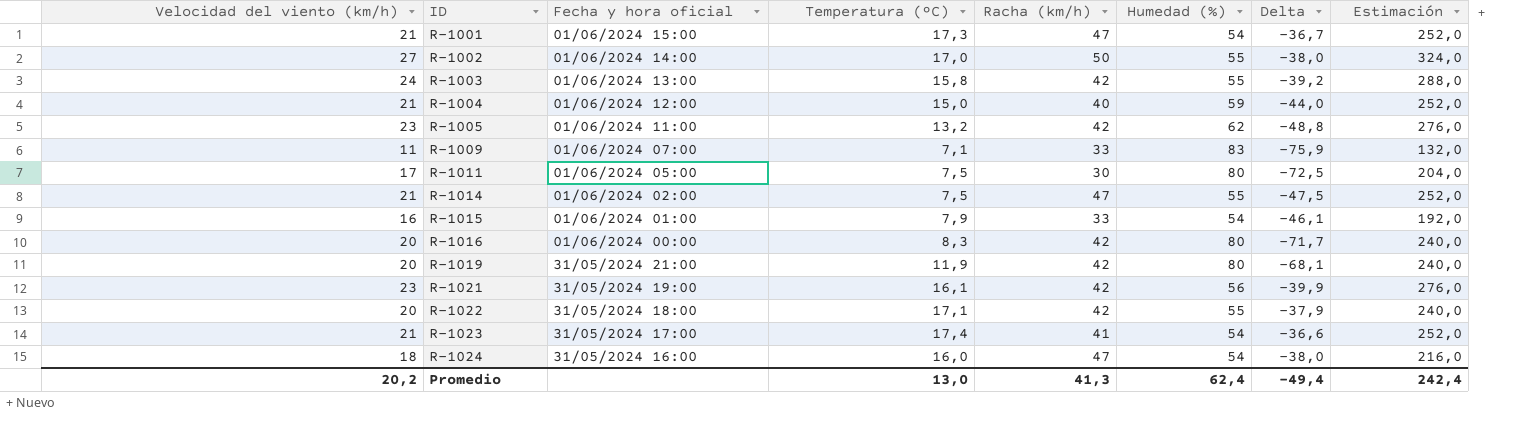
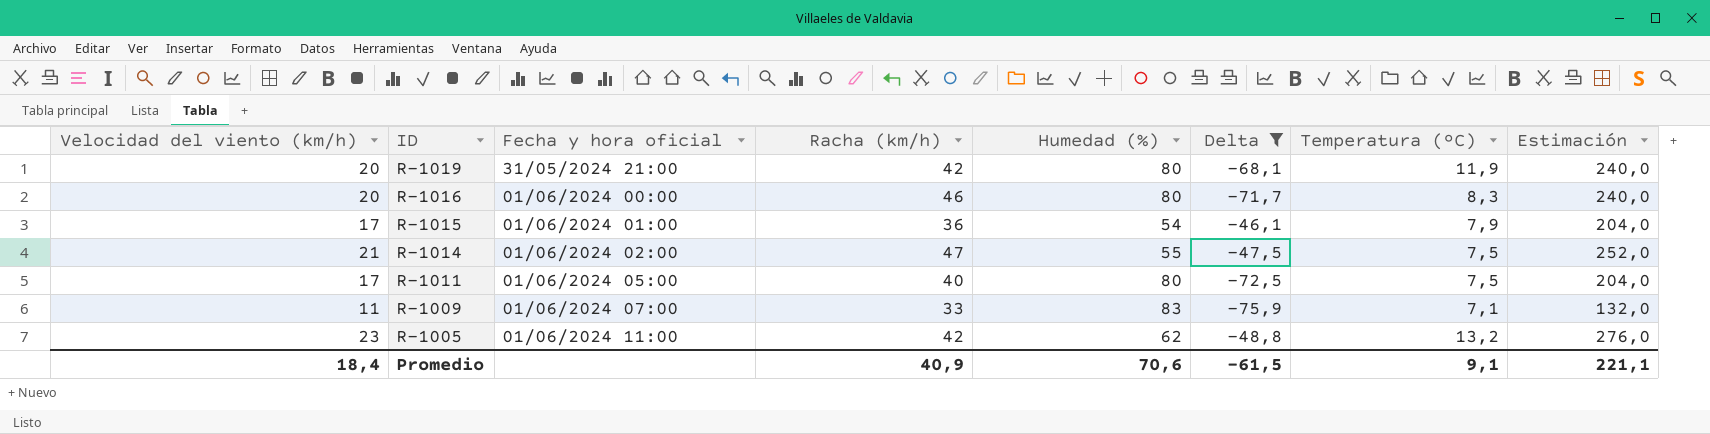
filter: none -> Delta <= -46,1
row order: ID ascending -> ID descending
column Temperatura (ºC) | position: 4 -> 7
R-1016 | Racha (km/h): 42 -> 46
R-1015 | Velocidad del viento (km/h): 16 -> 17
R-1015 | Racha (km/h): 33 -> 36
R-1015 | Estimación: 192,0 -> 204,0
R-1011 | Racha (km/h): 30 -> 40
Promedio | Velocidad del viento (km/h): 20,2 -> 18,4
Promedio | Racha (km/h): 41,3 -> 40,9
Promedio | Humedad (%): 62,4 -> 70,6
Promedio | Delta: -49,4 -> -61,5
Promedio | Temperatura (ºC): 13,0 -> 9,1
Promedio | Estimación: 242,4 -> 221,1

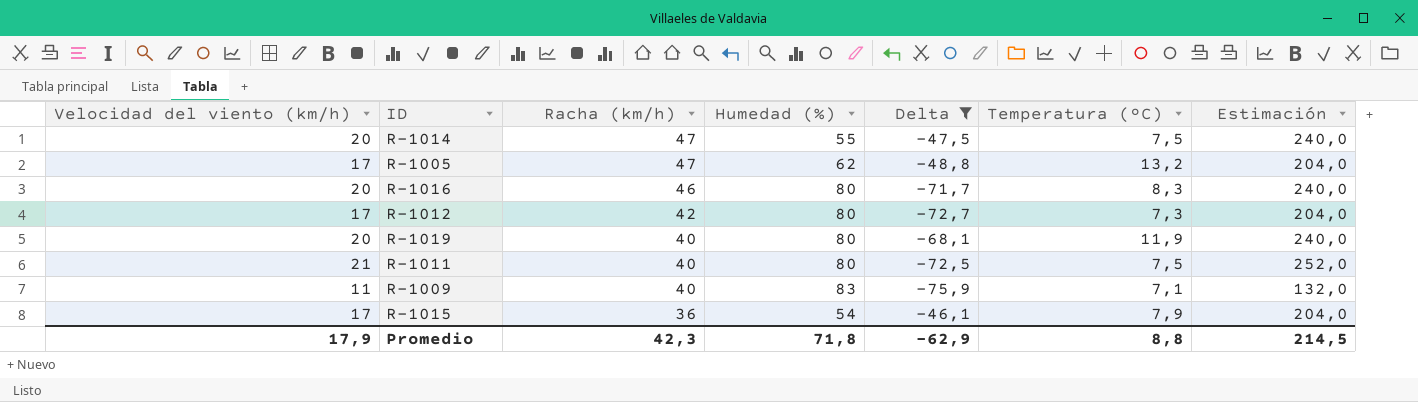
row order: ID descending -> Racha (km/h) descending
column Fecha y hora oficial | position: 3 -> none
R-1014 | Velocidad del viento (km/h): 21 -> 20
R-1014 | Estimación: 252,0 -> 240,0
R-1005 | Velocidad del viento (km/h): 23 -> 17
R-1005 | Racha (km/h): 42 -> 47
R-1005 | Estimación: 276,0 -> 204,0
row R-1012: none -> 17 | 42 | 80 | -72,7 | 7,3 | 204,0
R-1019 | Racha (km/h): 42 -> 40
R-1011 | Velocidad del viento (km/h): 17 -> 21
R-1011 | Estimación: 204,0 -> 252,0
R-1009 | Racha (km/h): 33 -> 40
Promedio | Velocidad del viento (km/h): 18,4 -> 17,9
Promedio | Racha (km/h): 40,9 -> 42,3
Promedio | Humedad (%): 70,6 -> 71,8
Promedio | Delta: -61,5 -> -62,9
Promedio | Temperatura (ºC): 9,1 -> 8,8
Promedio | Estimación: 221,1 -> 214,5

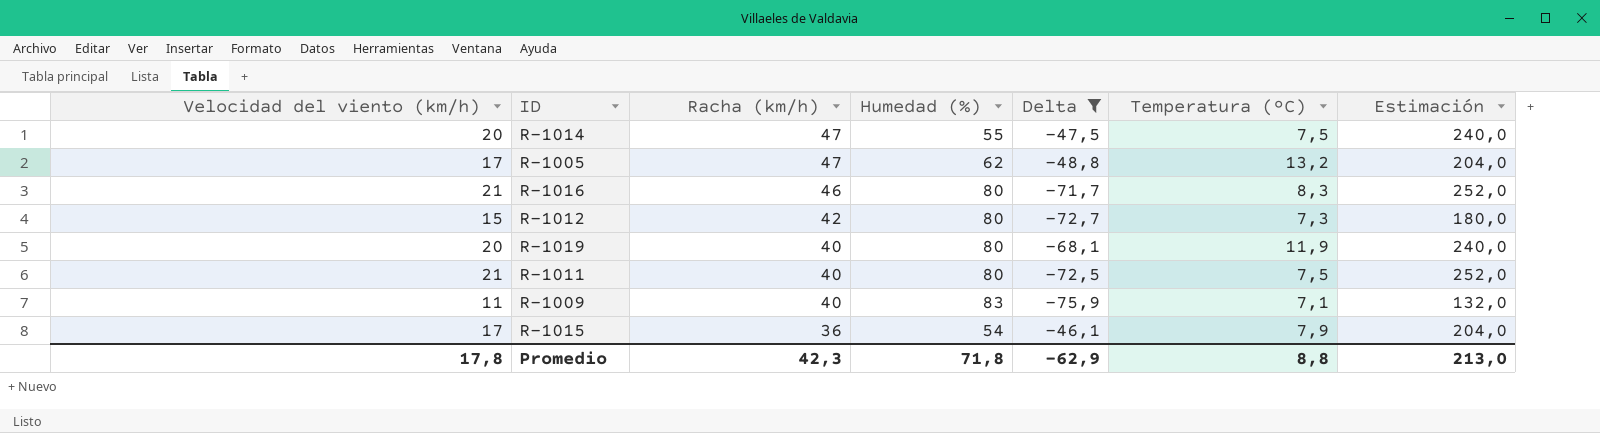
R-1016 | Velocidad del viento (km/h): 20 -> 21
R-1016 | Estimación: 240,0 -> 252,0
R-1012 | Velocidad del viento (km/h): 17 -> 15
R-1012 | Estimación: 204,0 -> 180,0
Promedio | Velocidad del viento (km/h): 17,9 -> 17,8
Promedio | Estimación: 214,5 -> 213,0

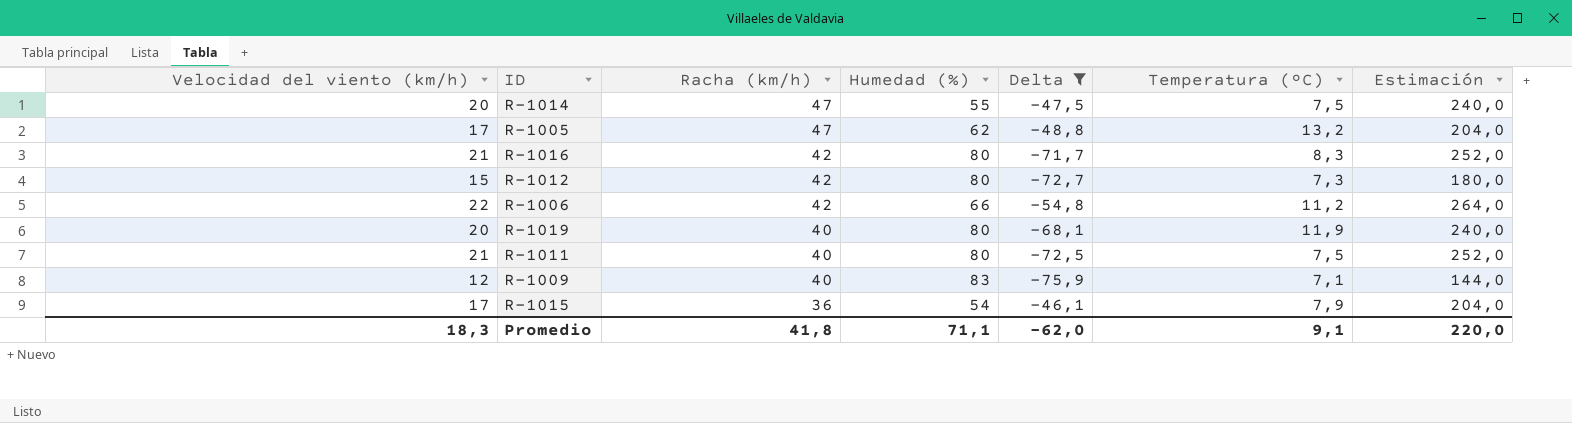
R-1016 | Racha (km/h): 46 -> 42
row R-1006: none -> 22 | 42 | 66 | -54,8 | 11,2 | 264,0
R-1009 | Velocidad del viento (km/h): 11 -> 12
R-1009 | Estimación: 132,0 -> 144,0
Promedio | Velocidad del viento (km/h): 17,8 -> 18,3
Promedio | Racha (km/h): 42,3 -> 41,8
Promedio | Humedad (%): 71,8 -> 71,1
Promedio | Delta: -62,9 -> -62,0
Promedio | Temperatura (ºC): 8,8 -> 9,1
Promedio | Estimación: 213,0 -> 220,0

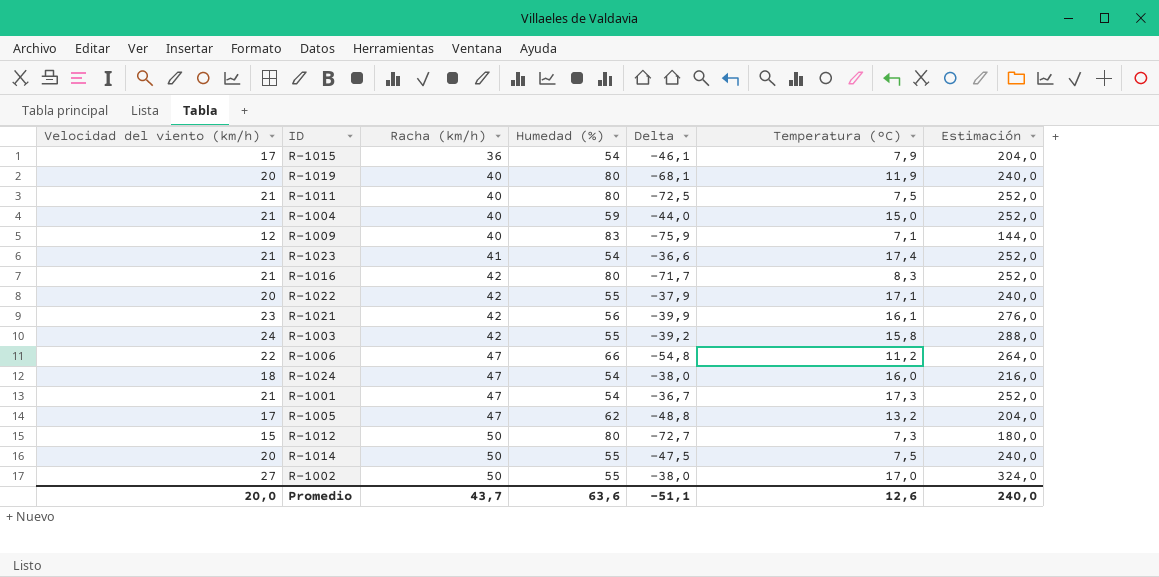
filter: Delta <= -46,1 -> none
row order: Racha (km/h) descending -> Racha (km/h) ascending
R-1006 | Racha (km/h): 42 -> 47
R-1012 | Racha (km/h): 42 -> 50
R-1014 | Racha (km/h): 47 -> 50
Promedio | Velocidad del viento (km/h): 18,3 -> 20,0
Promedio | Racha (km/h): 41,8 -> 43,7
Promedio | Humedad (%): 71,1 -> 63,6
Promedio | Delta: -62,0 -> -51,1
Promedio | Temperatura (ºC): 9,1 -> 12,6
Promedio | Estimación: 220,0 -> 240,0

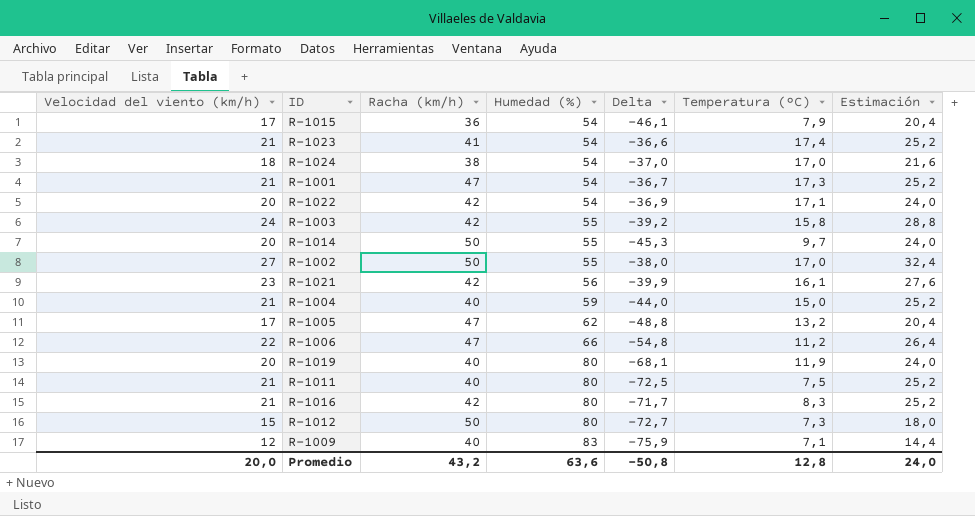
row order: Racha (km/h) ascending -> Humedad (%) ascending
column Estimación | formula: [Velocidad del viento (km/h)] * 12 -> [Velocidad del viento (km/h)] * 1,2
R-1024 | Racha (km/h): 47 -> 38
R-1024 | Delta: -38,0 -> -37,0
R-1024 | Temperatura (ºC): 16,0 -> 17,0
R-1022 | Humedad (%): 55 -> 54
R-1022 | Delta: -37,9 -> -36,9
R-1014 | Delta: -47,5 -> -45,3
R-1014 | Temperatura (ºC): 7,5 -> 9,7
Promedio | Racha (km/h): 43,7 -> 43,2
Promedio | Delta: -51,1 -> -50,8
Promedio | Temperatura (ºC): 12,6 -> 12,8
Promedio | Estimación: 240,0 -> 24,0

